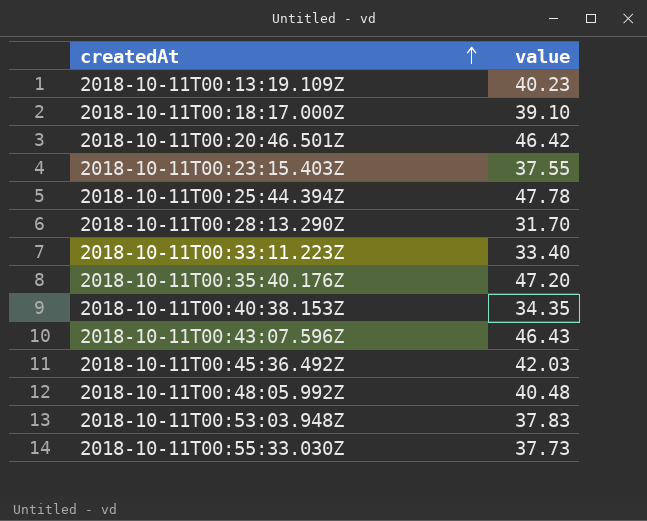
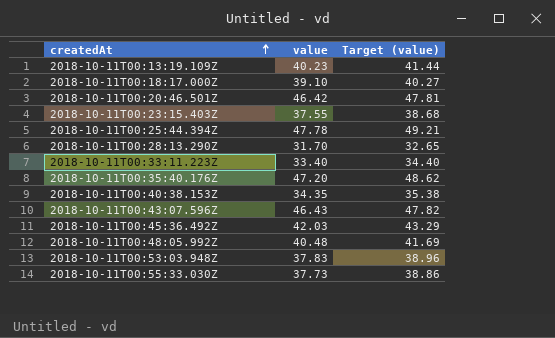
column Target (value) | formula: none -> [value] * 1.03

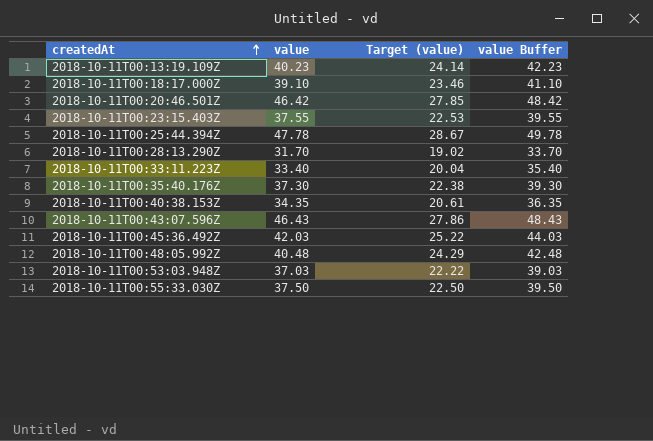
column Target (value) | formula: [value] * 1.03 -> [value] * 0.6
column value Buffer | formula: none -> [value] + 2
2018-10-11T00:35:40.176Z | value: 47.20 -> 37.30
2018-10-11T00:53:03.948Z | value: 37.83 -> 37.03
2018-10-11T00:55:33.030Z | value: 37.73 -> 37.50

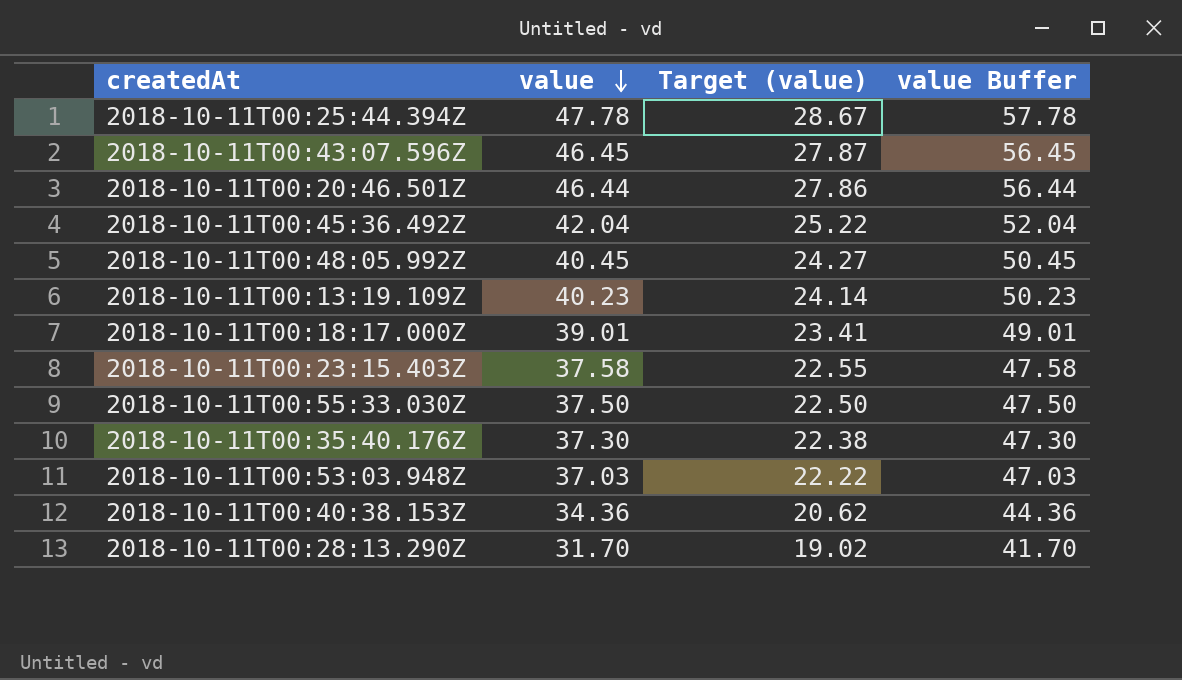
row order: createdAt ascending -> value descending
column value Buffer | formula: [value] + 2 -> [value] + 10
row 2018-10-11T00:33:11.223Z: 33.40 | 20.04 | 35.40 -> none
2018-10-11T00:43:07.596Z | value: 46.43 -> 46.45
2018-10-11T00:43:07.596Z | Target (value): 27.86 -> 27.87
2018-10-11T00:20:46.501Z | value: 46.42 -> 46.44
2018-10-11T00:20:46.501Z | Target (value): 27.85 -> 27.86
2018-10-11T00:45:36.492Z | value: 42.03 -> 42.04
2018-10-11T00:48:05.992Z | value: 40.48 -> 40.45
2018-10-11T00:48:05.992Z | Target (value): 24.29 -> 24.27
2018-10-11T00:18:17.000Z | value: 39.10 -> 39.01
2018-10-11T00:18:17.000Z | Target (value): 23.46 -> 23.41
2018-10-11T00:23:15.403Z | value: 37.55 -> 37.58
2018-10-11T00:23:15.403Z | Target (value): 22.53 -> 22.55
2018-10-11T00:40:38.153Z | value: 34.35 -> 34.36
2018-10-11T00:40:38.153Z | Target (value): 20.61 -> 20.62

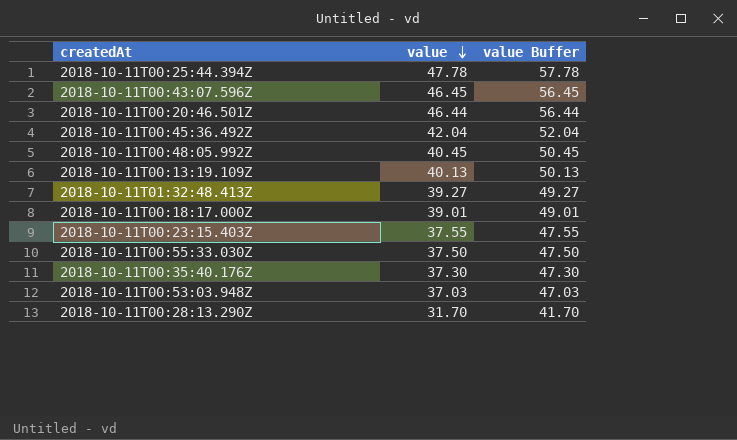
column Target (value) | formula: [value] * 0.6 -> none
row 2018-10-11T00:40:38.153Z: 34.36 | 20.62 | 44.36 -> none
2018-10-11T00:13:19.109Z | value: 40.23 -> 40.13
2018-10-11T00:13:19.109Z | value Buffer: 50.23 -> 50.13
row 2018-10-11T01:32:48.413Z: none -> 39.27 | 49.27
2018-10-11T00:23:15.403Z | value: 37.58 -> 37.55
2018-10-11T00:23:15.403Z | value Buffer: 47.58 -> 47.55

